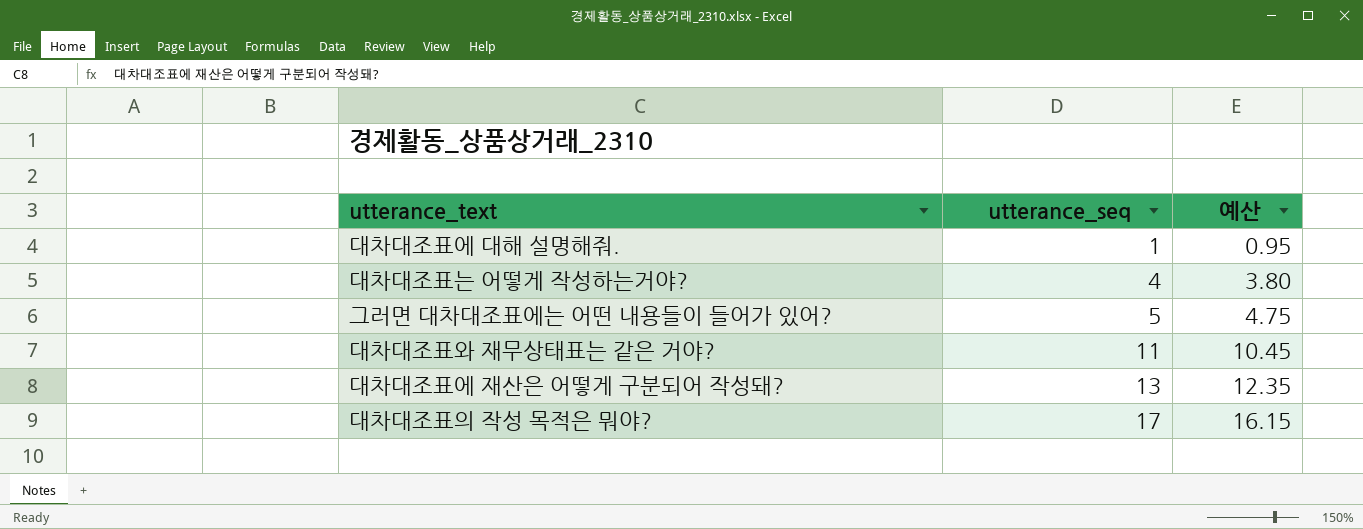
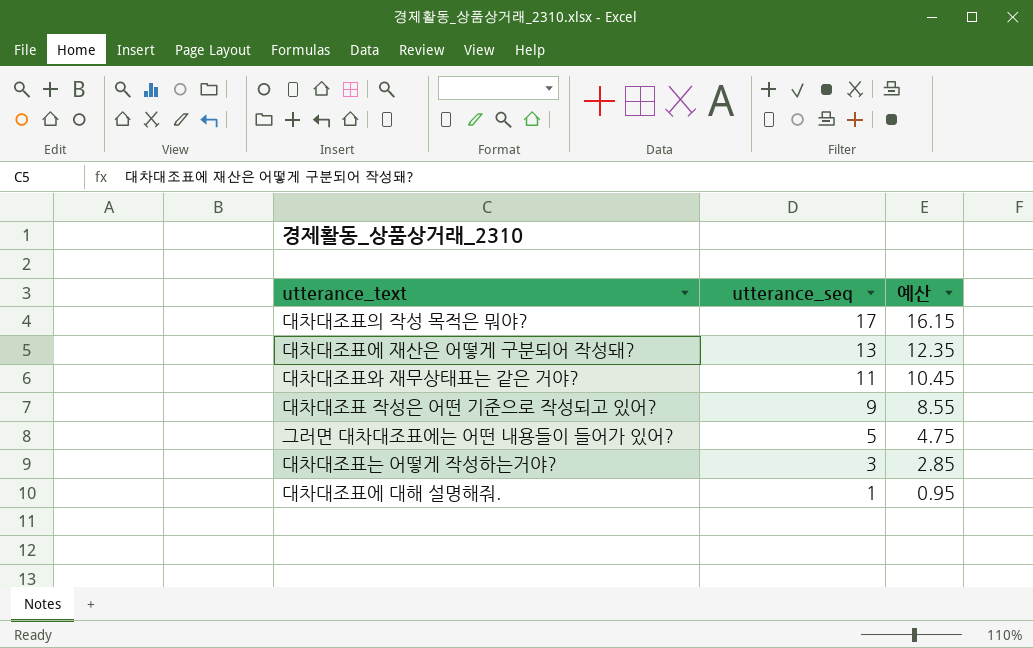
row order: utterance_seq ascending -> utterance_seq descending
row 대차대조표 작성은 어떤 기준으로 작성되고 있어?: none -> 9 | 8.55
대차대조표는 어떻게 작성하는거야? | utterance_seq: 4 -> 3
대차대조표는 어떻게 작성하는거야? | 예산: 3.80 -> 2.85

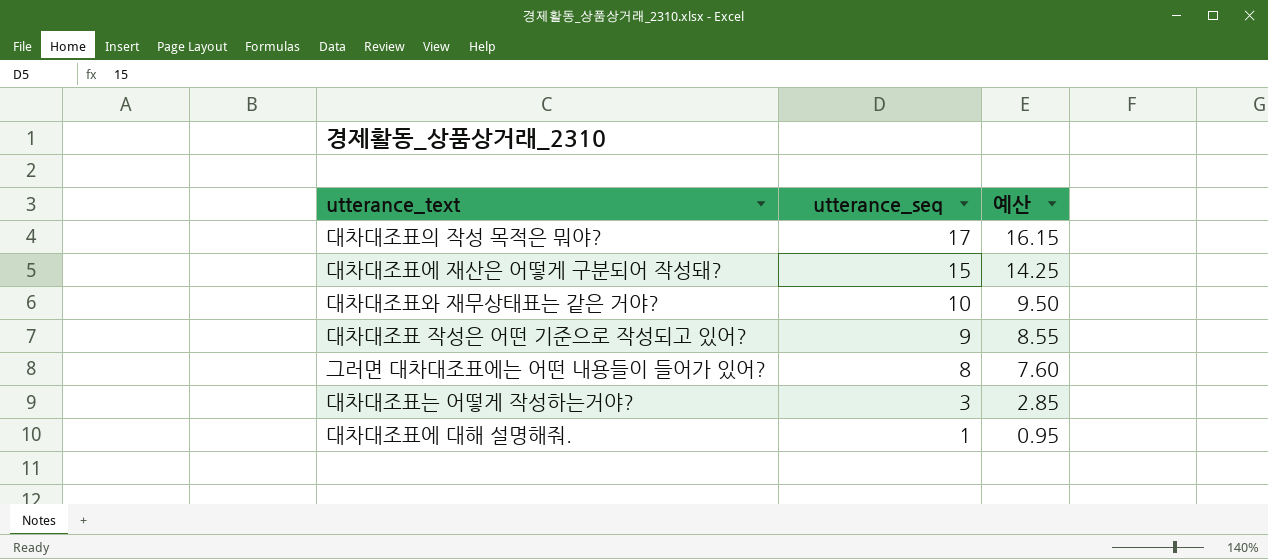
대차대조표에 재산은 어떻게 구분되어 작성돼? | utterance_seq: 13 -> 15
대차대조표에 재산은 어떻게 구분되어 작성돼? | 예산: 12.35 -> 14.25
대차대조표와 재무상태표는 같은 거야? | utterance_seq: 11 -> 10
대차대조표와 재무상태표는 같은 거야? | 예산: 10.45 -> 9.50
그러면 대차대조표에는 어떤 내용들이 들어가 있어? | utterance_seq: 5 -> 8
그러면 대차대조표에는 어떤 내용들이 들어가 있어? | 예산: 4.75 -> 7.60

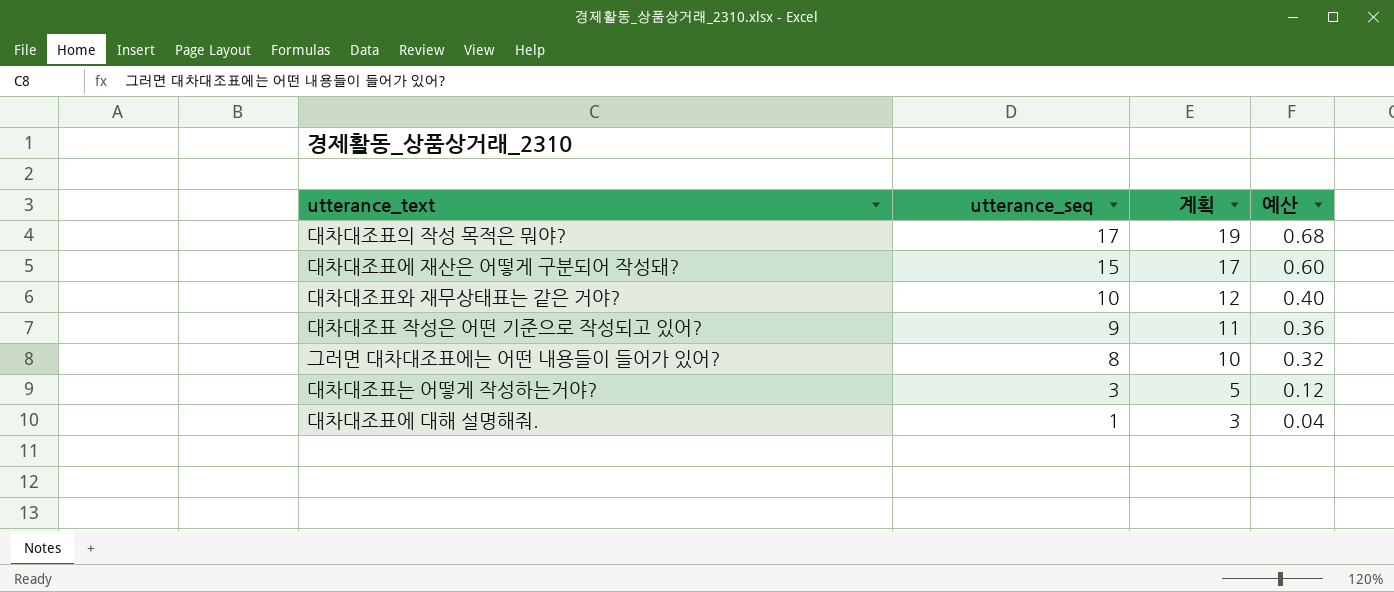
column 계획 | formula: none -> [utterance_seq] + 2
column 예산 | formula: [utterance_seq] * 0.95 -> [utterance_seq] * 0.04

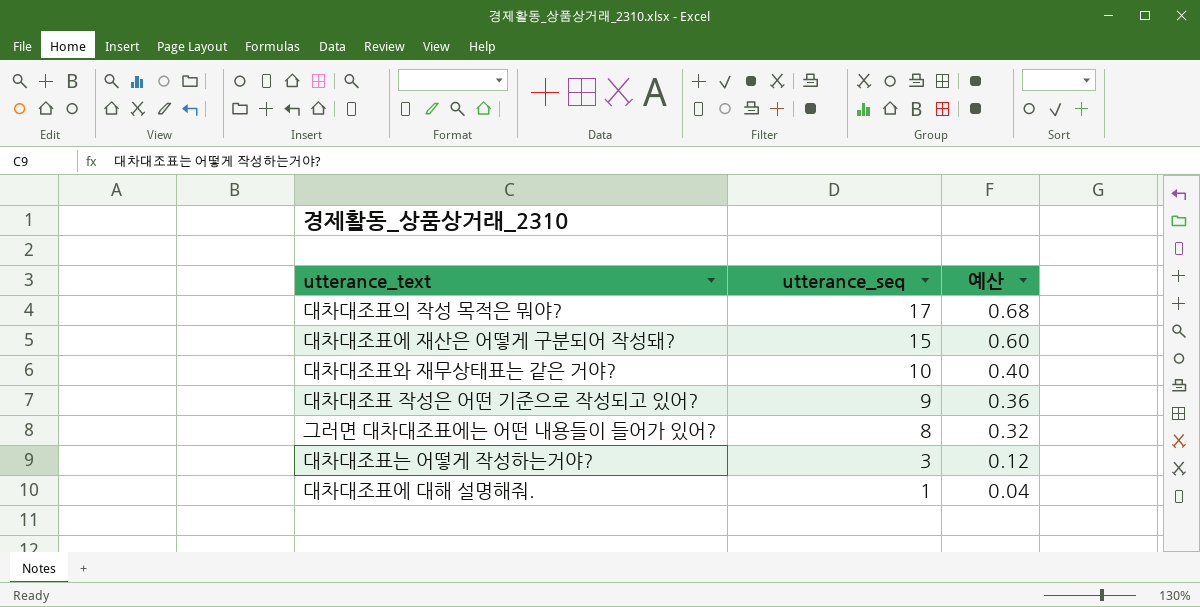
column 계획 | formula: [utterance_seq] + 2 -> none

